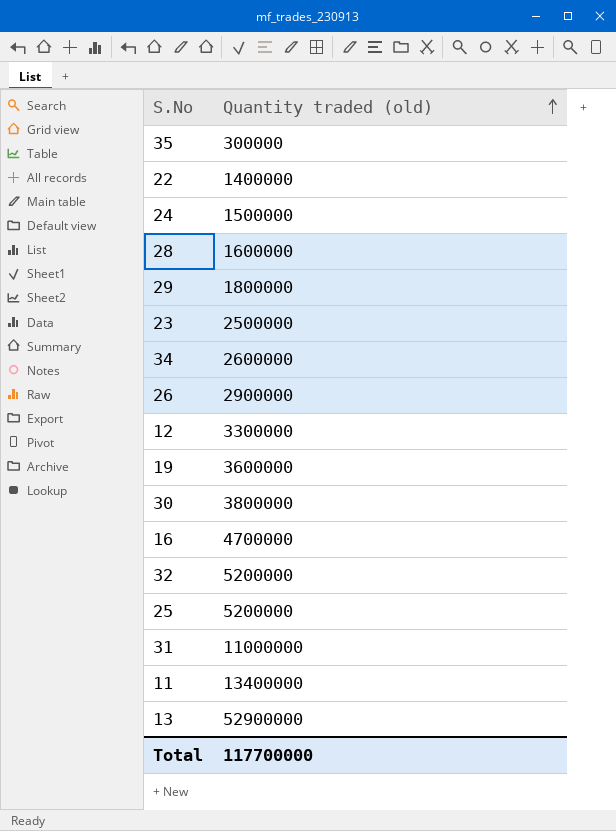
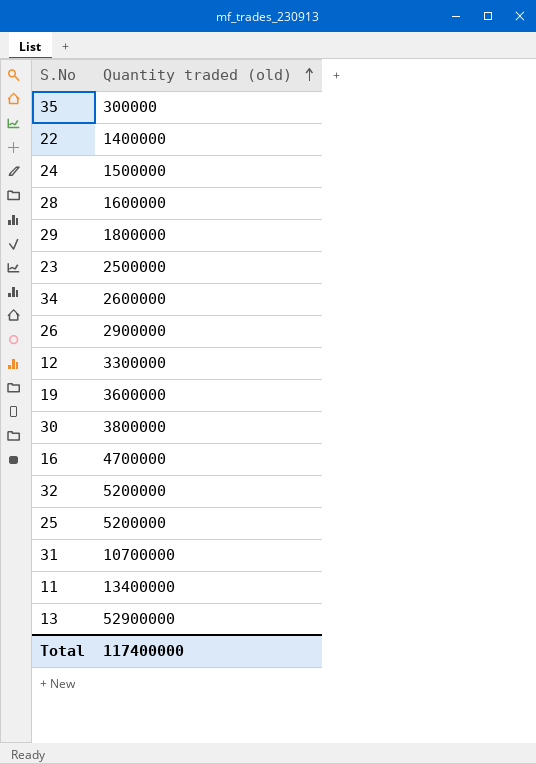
31 | Quantity traded (old): 11000000 -> 10700000
Total | Quantity traded (old): 117700000 -> 117400000

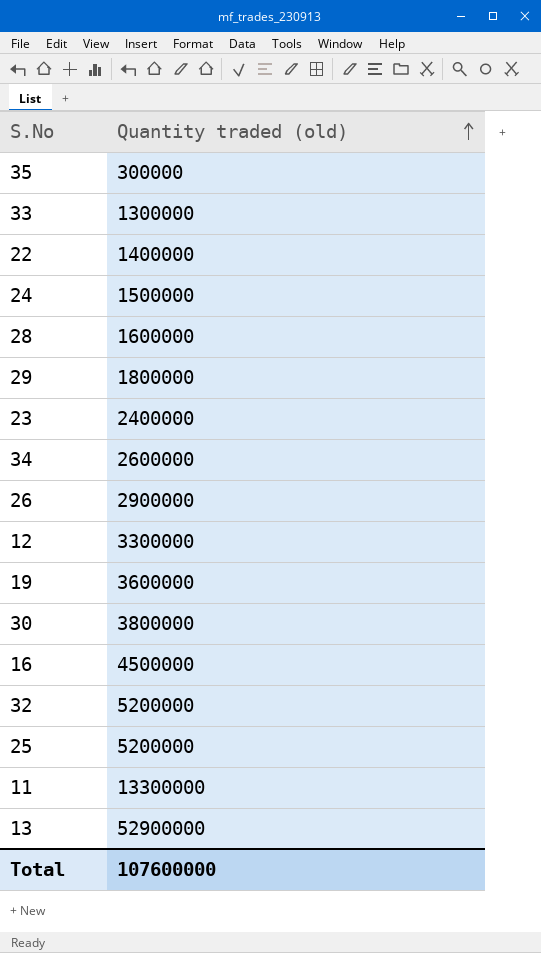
row 31: 10700000 -> none
row 33: none -> 1300000
23 | Quantity traded (old): 2500000 -> 2400000
16 | Quantity traded (old): 4700000 -> 4500000
11 | Quantity traded (old): 13400000 -> 13300000
Total | Quantity traded (old): 117400000 -> 107600000

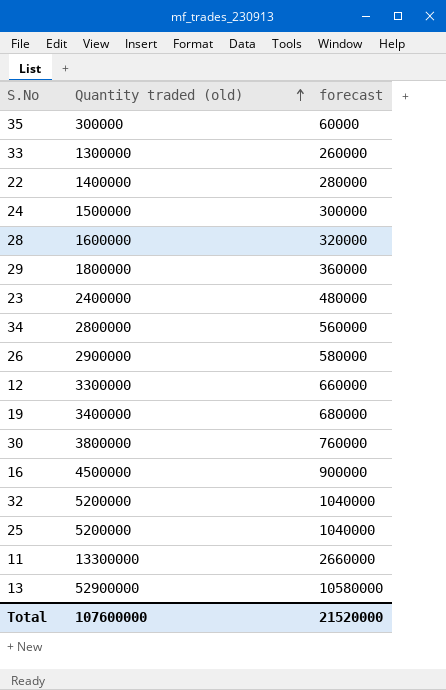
column forecast | formula: none -> [Quantity traded (old)] * 0.2
34 | Quantity traded (old): 2600000 -> 2800000
19 | Quantity traded (old): 3600000 -> 3400000

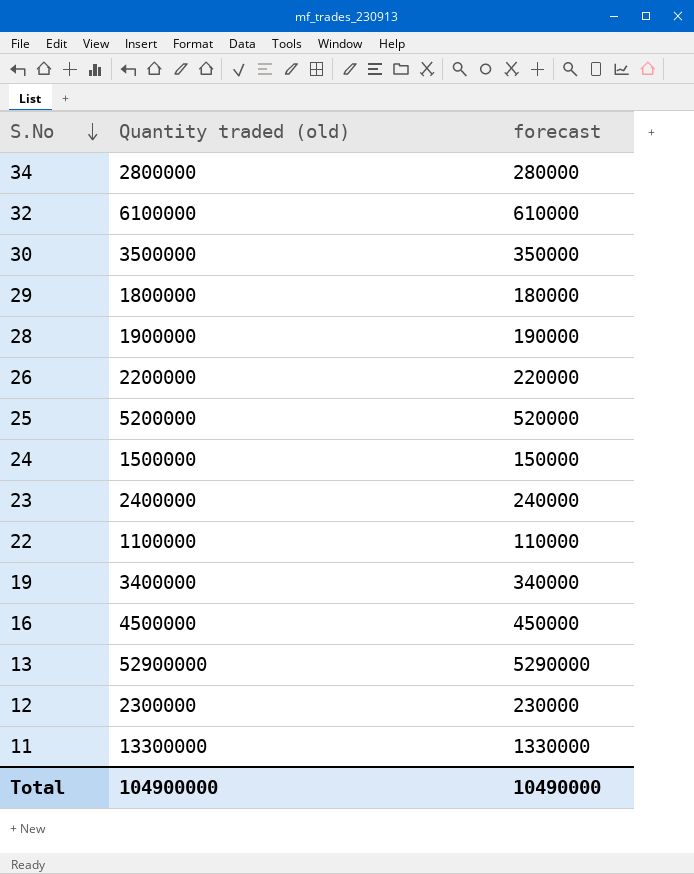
row order: Quantity traded (old) ascending -> S.No descending
column forecast | formula: [Quantity traded (old)] * 0.2 -> [Quantity traded (old)] * 0.1
row 35: 300000 | 60000 -> none
row 33: 1300000 | 260000 -> none
32 | Quantity traded (old): 5200000 -> 6100000
30 | Quantity traded (old): 3800000 -> 3500000
28 | Quantity traded (old): 1600000 -> 1900000
26 | Quantity traded (old): 2900000 -> 2200000
22 | Quantity traded (old): 1400000 -> 1100000
12 | Quantity traded (old): 3300000 -> 2300000
Total | Quantity traded (old): 107600000 -> 104900000
Total | forecast: 21520000 -> 10490000

